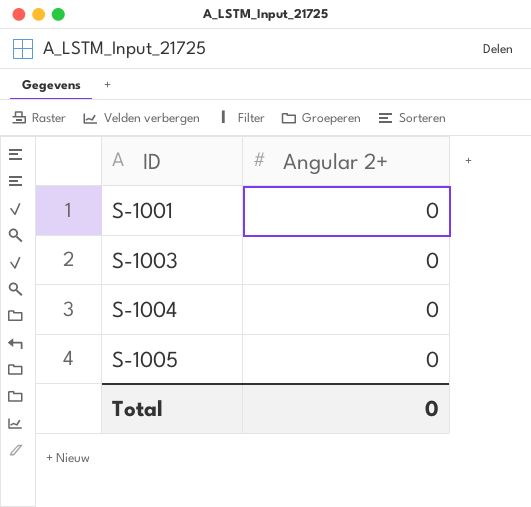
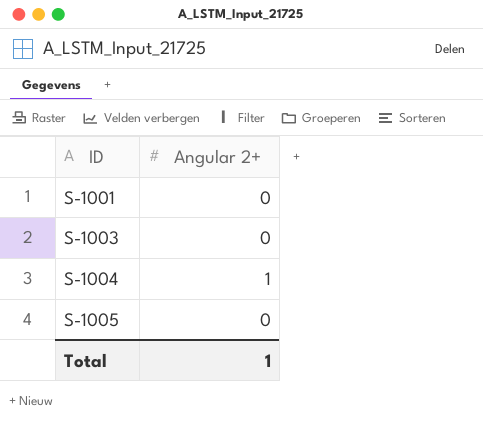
S-1004 | Angular 2+: 0 -> 1
Total | Angular 2+: 0 -> 1

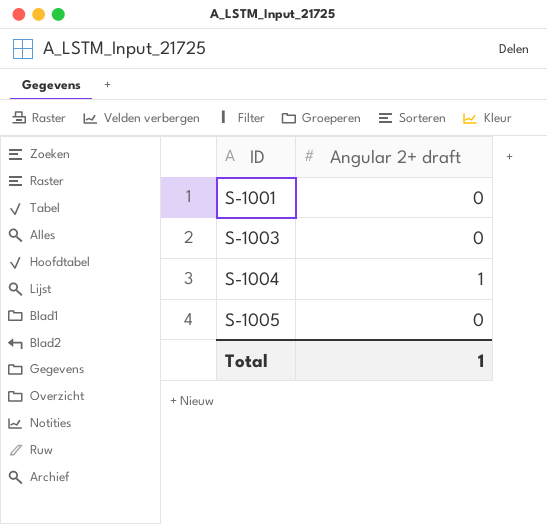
column name: Angular 2+ -> Angular 2+ draft

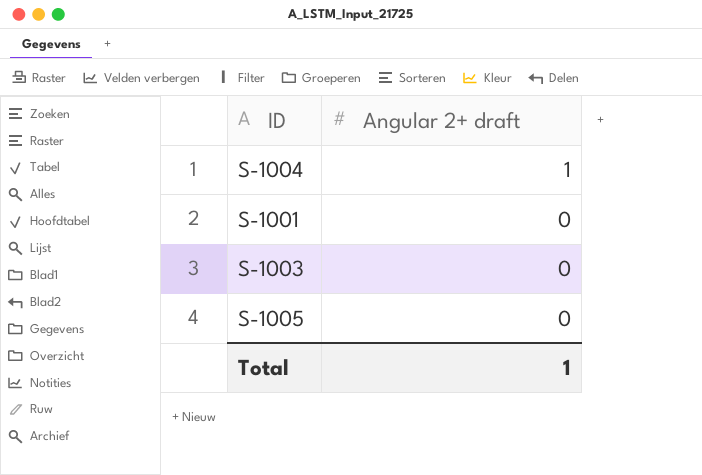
row order: ID ascending -> Angular 2+ draft descending

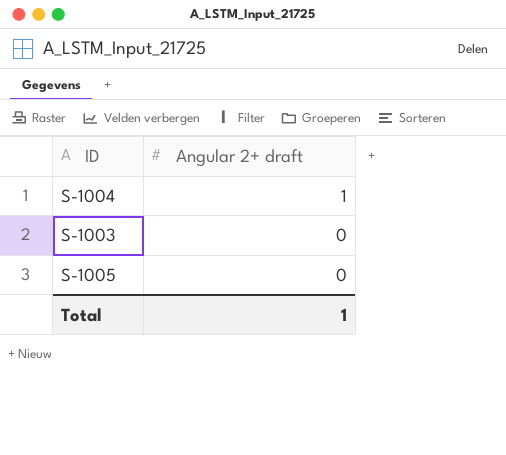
row S-1001: 0 -> none

